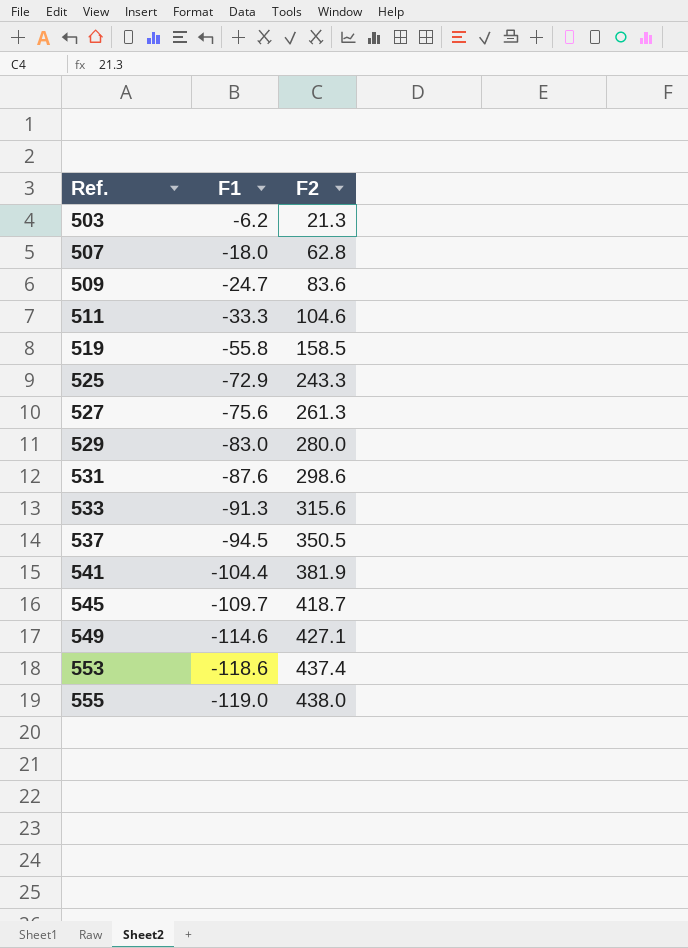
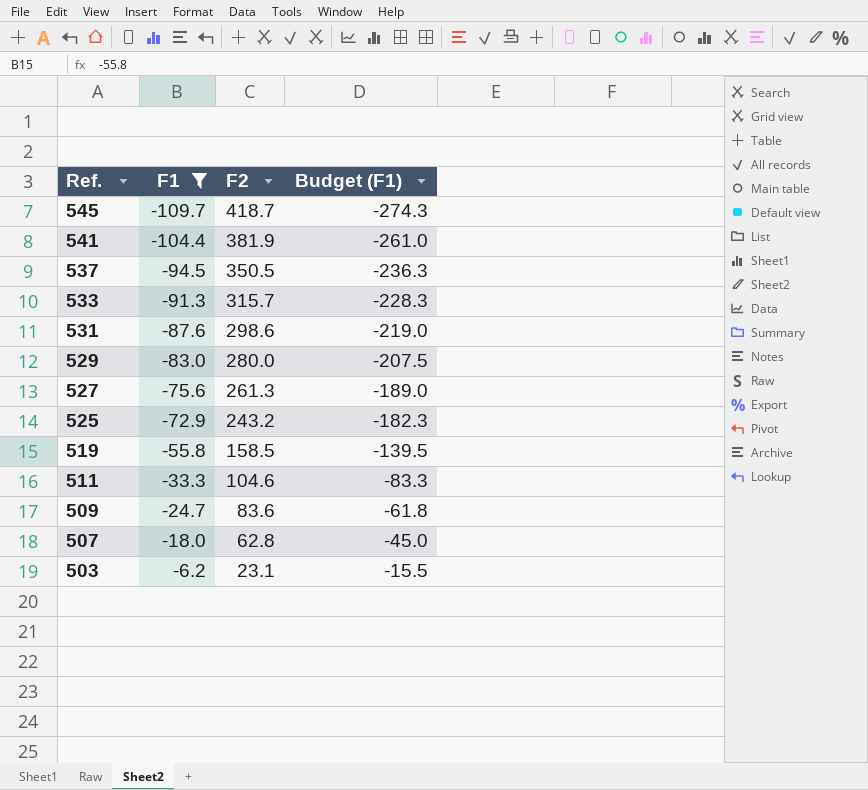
filter: none -> F1 >= -109.7
row order: Ref. ascending -> Ref. descending
column Budget (F1) | formula: none -> [F1] * 2.5
533 | F2: 315.6 -> 315.7
525 | F2: 243.3 -> 243.2
503 | F2: 21.3 -> 23.1

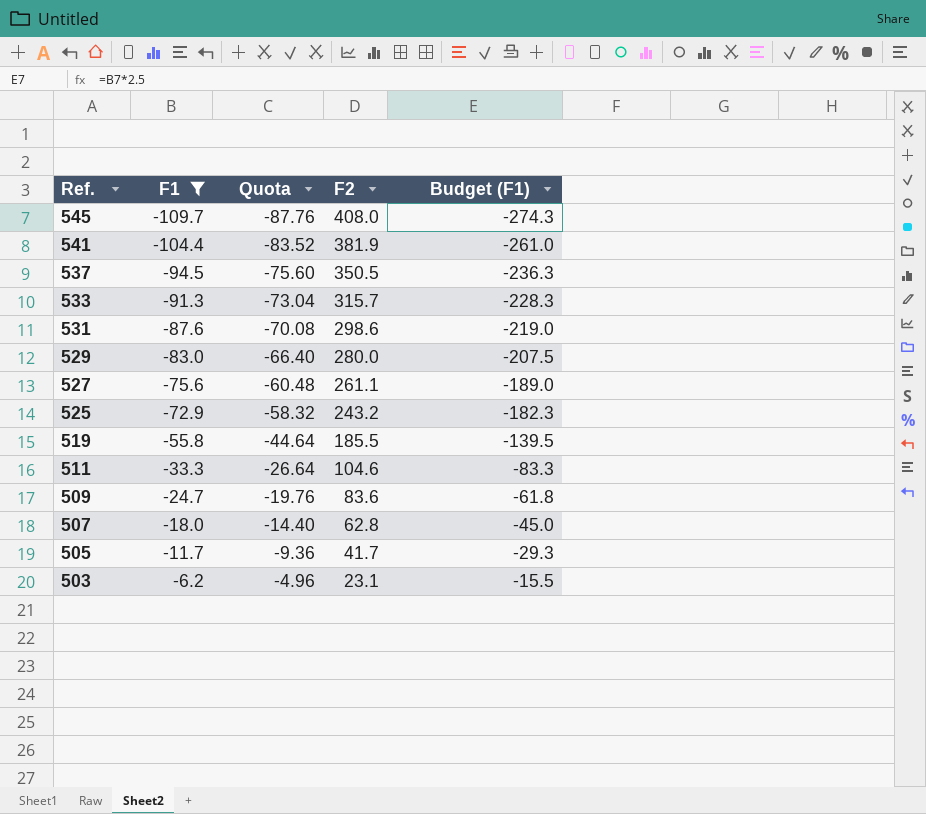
column Quota | formula: none -> [F1] * 0.8
545 | F2: 418.7 -> 408.0
527 | F2: 261.3 -> 261.1
519 | F2: 158.5 -> 185.5
row 505: none -> -11.7 | -9.36 | 41.7 | -29.3

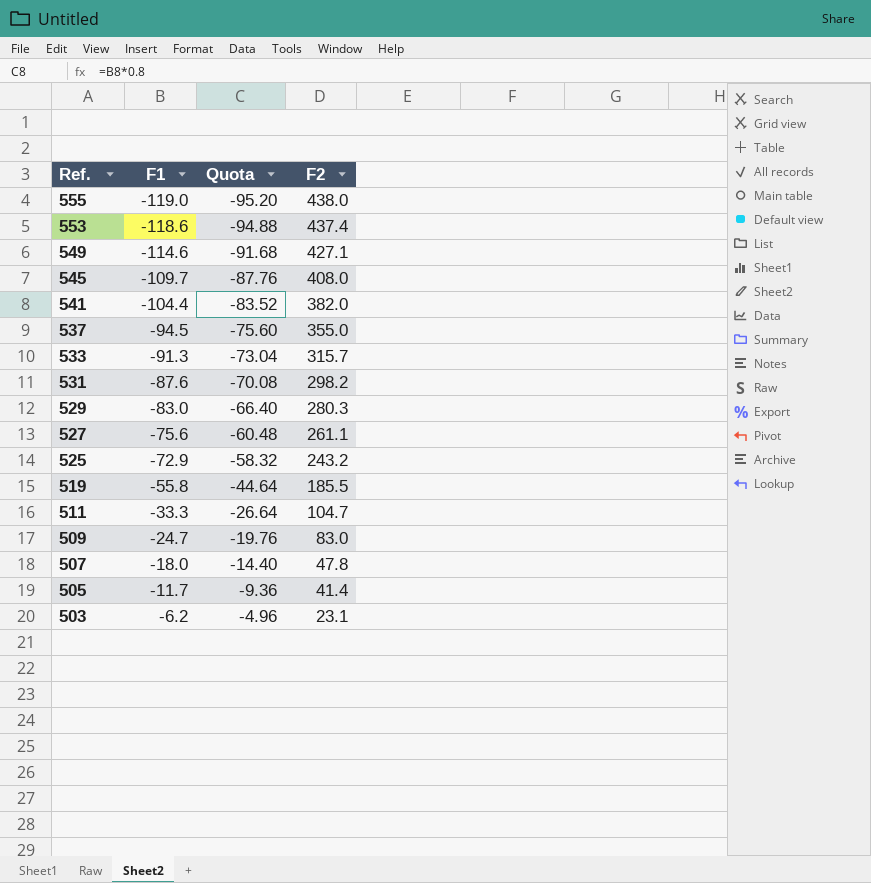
filter: F1 >= -109.7 -> none
column Budget (F1) | formula: [F1] * 2.5 -> none
541 | F2: 381.9 -> 382.0
537 | F2: 350.5 -> 355.0
531 | F2: 298.6 -> 298.2
529 | F2: 280.0 -> 280.3
511 | F2: 104.6 -> 104.7
509 | F2: 83.6 -> 83.0
507 | F2: 62.8 -> 47.8
505 | F2: 41.7 -> 41.4

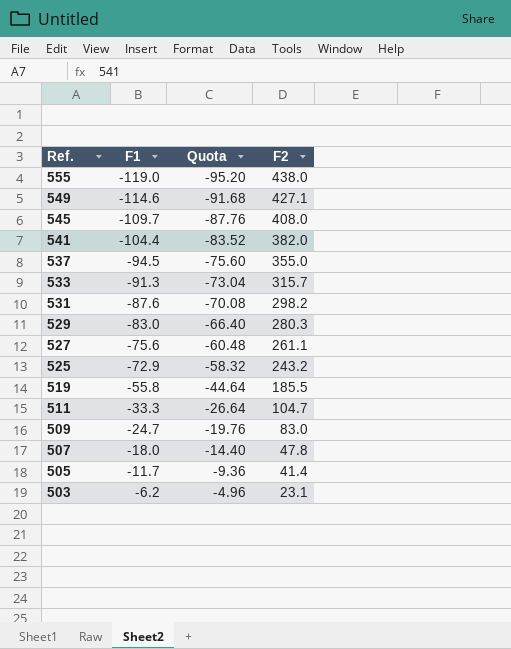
row 553: -118.6 | -94.88 | 437.4 -> none

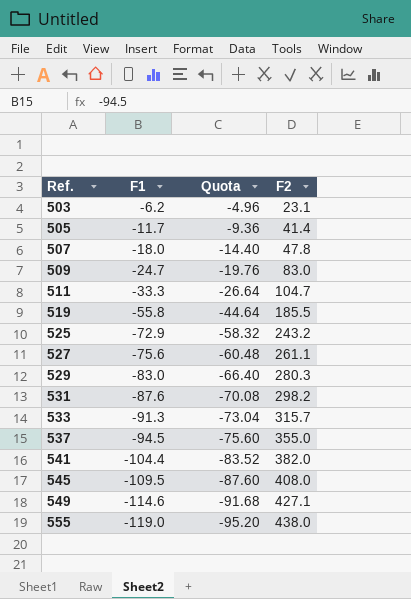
row order: Ref. descending -> Ref. ascending
545 | F1: -109.7 -> -109.5
545 | Quota: -87.76 -> -87.60

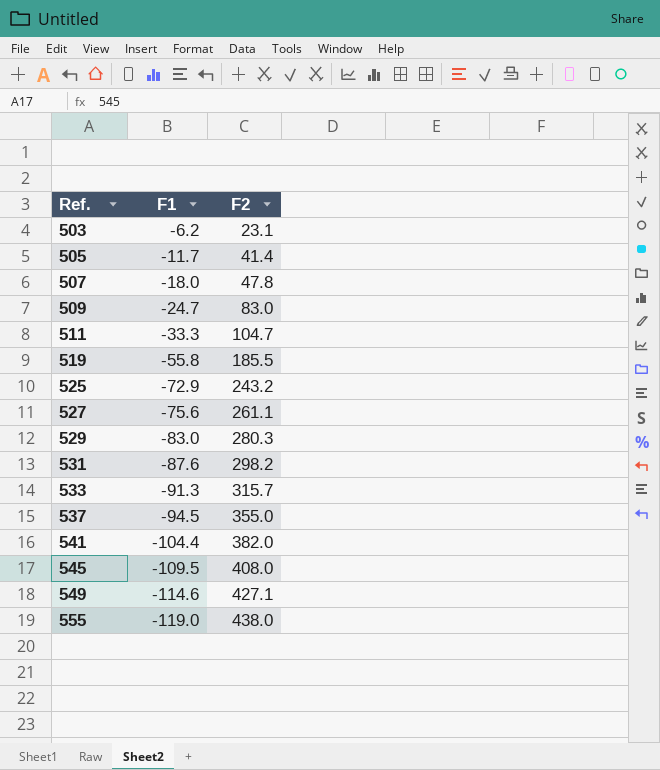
column Quota | formula: [F1] * 0.8 -> none

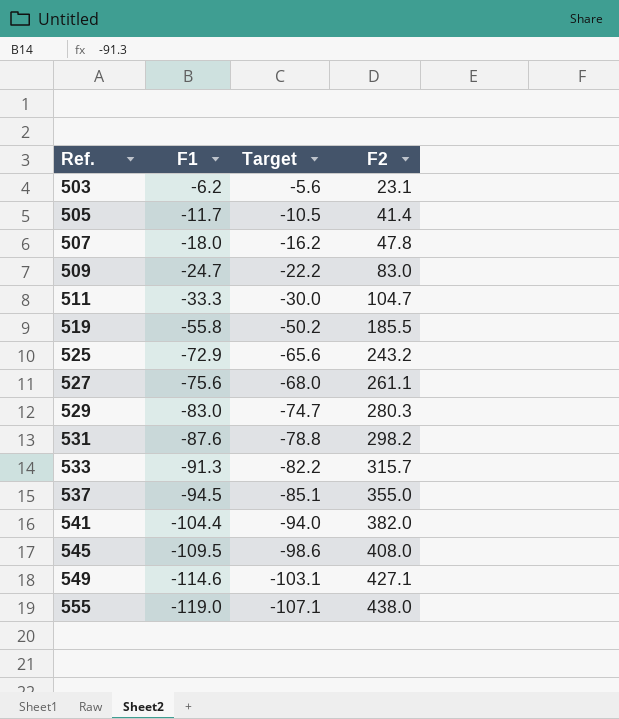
column Target | formula: none -> [F1] * 0.9

